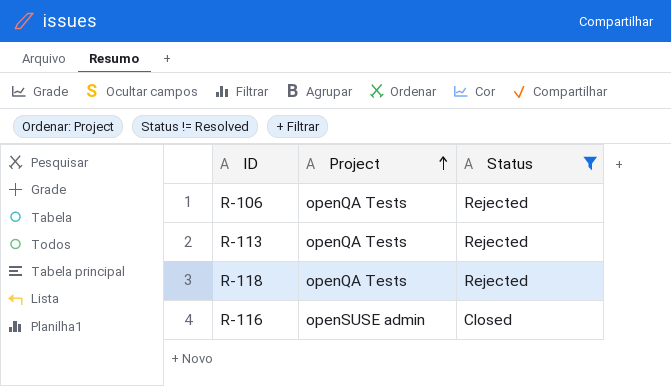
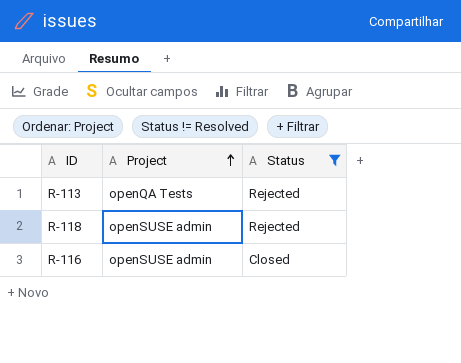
row R-106: openQA Tests | Rejected -> none
R-118 | Project: openQA Tests -> openSUSE admin

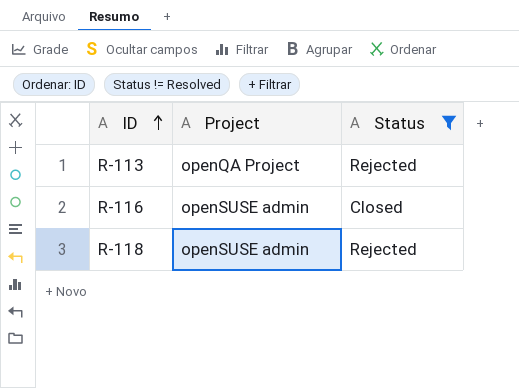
row order: Project ascending -> ID ascending
R-113 | Project: openQA Tests -> openQA Project

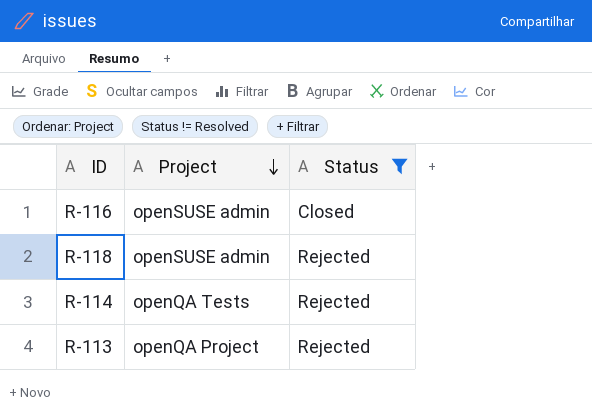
row order: ID ascending -> Project descending
row R-114: none -> openQA Tests | Rejected

